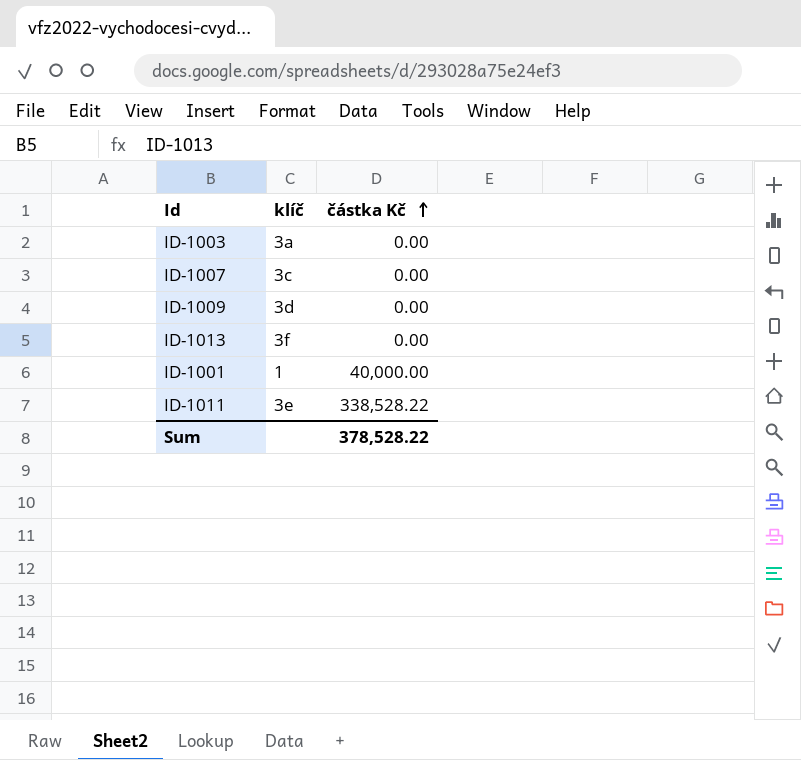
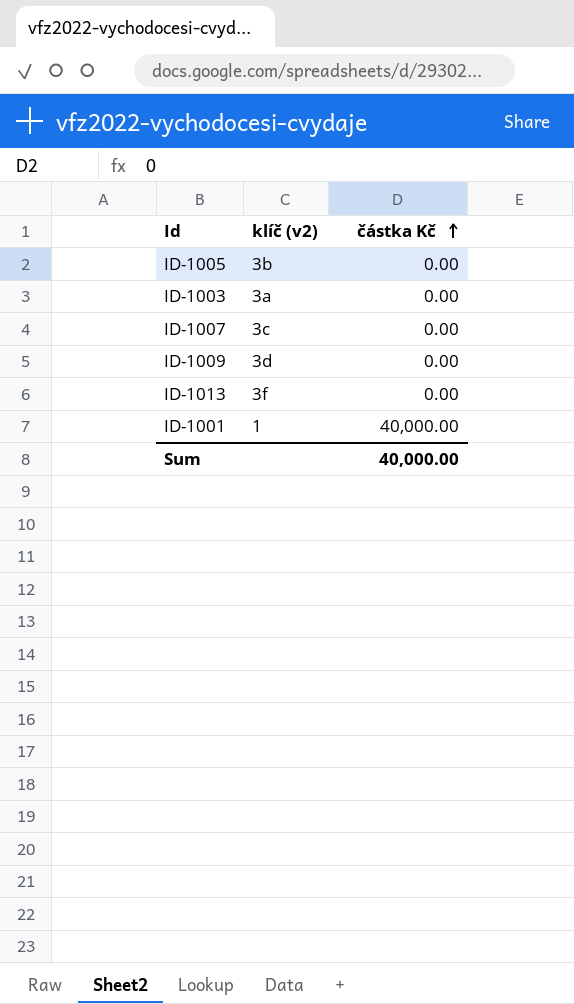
column name: klíč -> klíč (v2)
row ID-1011: 3e | 338,528.22 -> none
row ID-1005: none -> 3b | 0.00
Sum | částka Kč: 378,528.22 -> 40,000.00

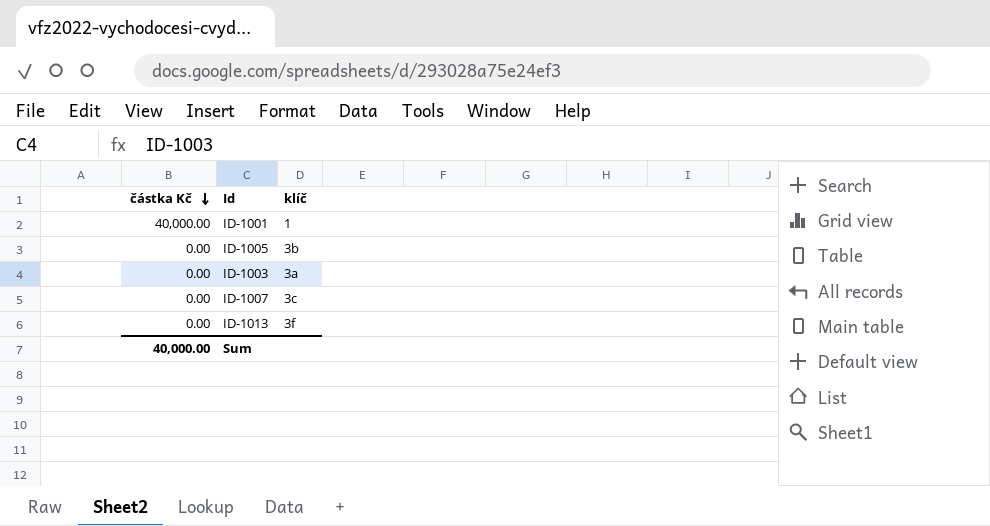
row order: částka Kč ascending -> částka Kč descending
column částka Kč | position: 3 -> 1
column name: klíč (v2) -> klíč
row ID-1009: 3d | 0.00 -> none

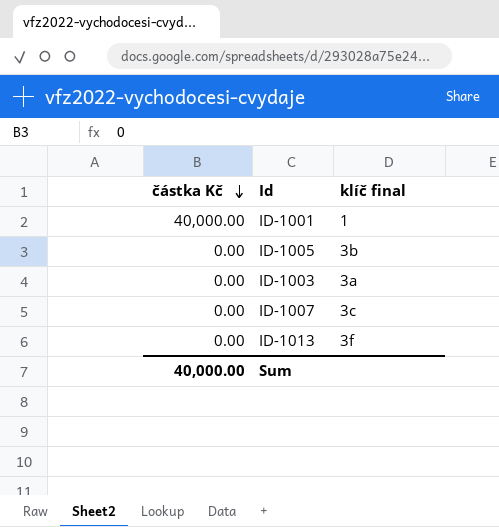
column name: klíč -> klíč final

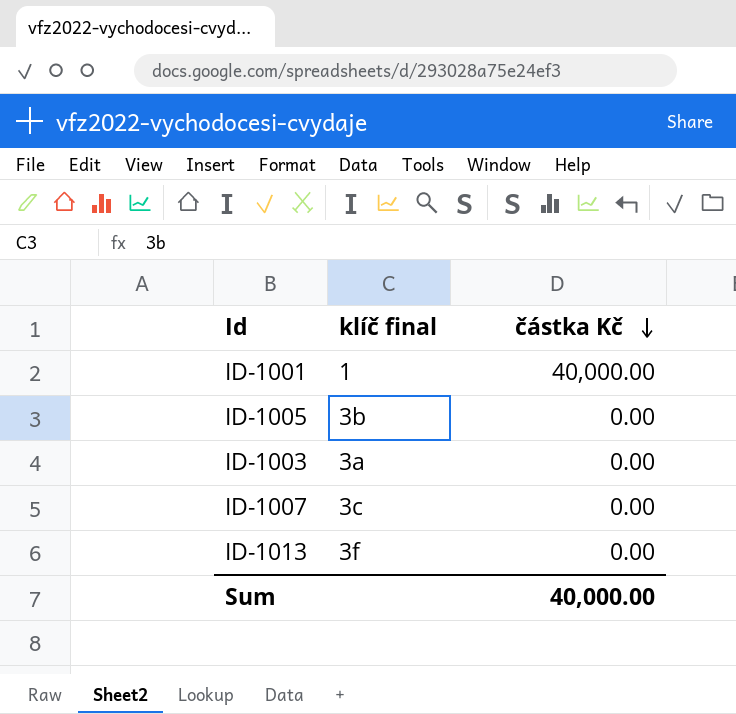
column částka Kč | position: 1 -> 3

